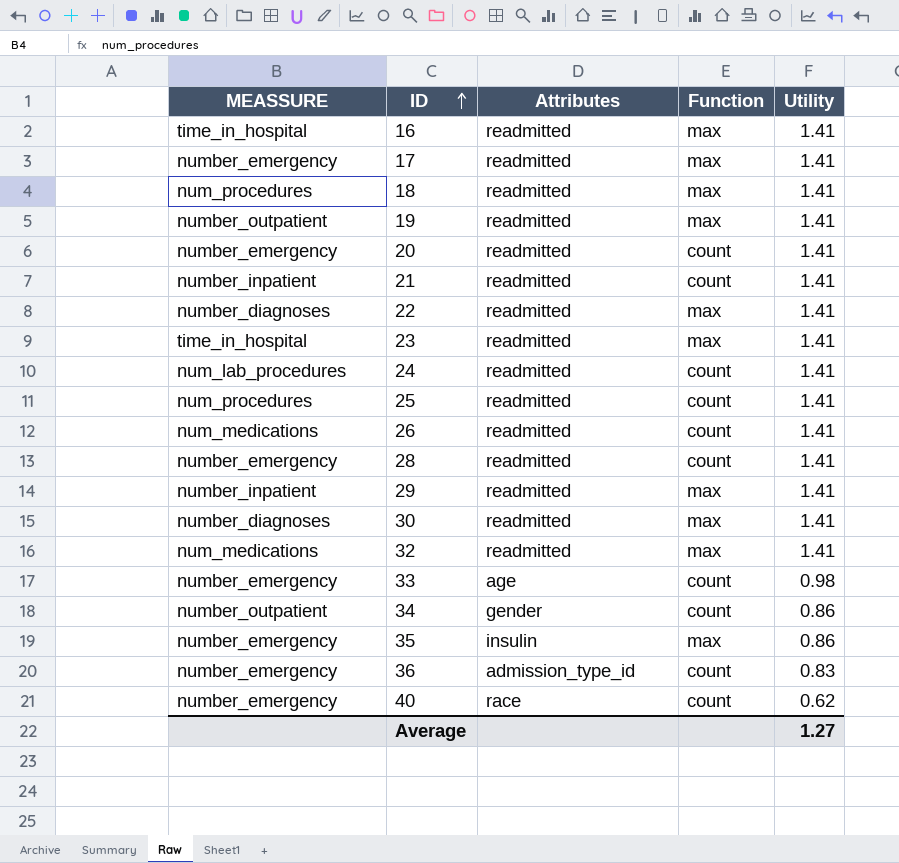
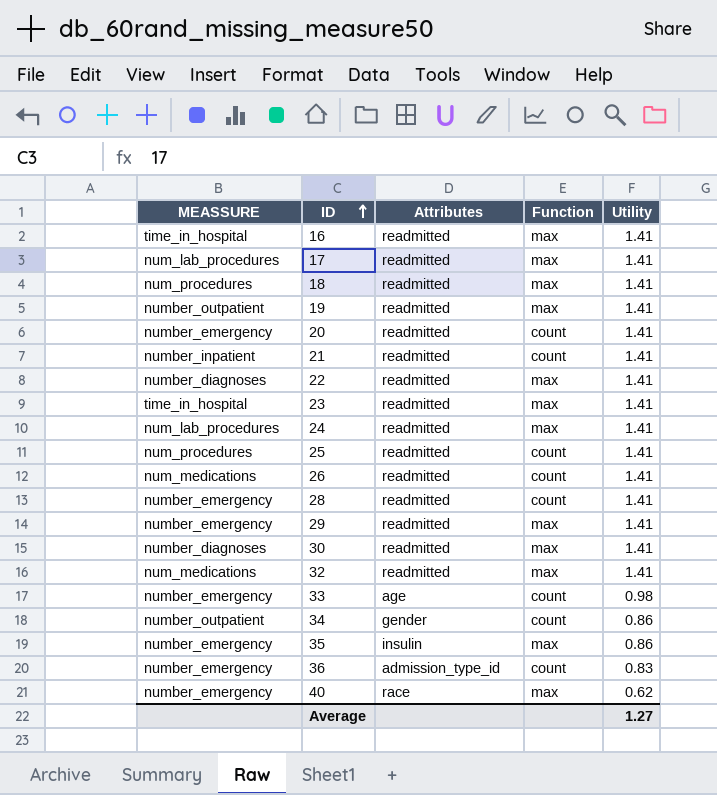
17 | MEASSURE: number_emergency -> num_lab_procedures
24 | Function: count -> max
29 | MEASSURE: number_inpatient -> number_emergency
40 | Function: count -> max

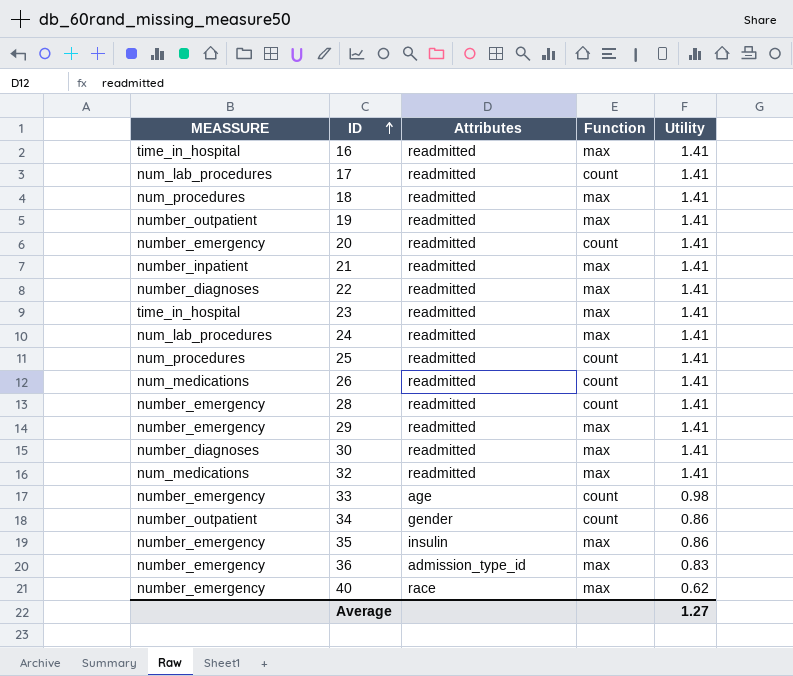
17 | Function: max -> count
21 | Function: count -> max
36 | Function: count -> max

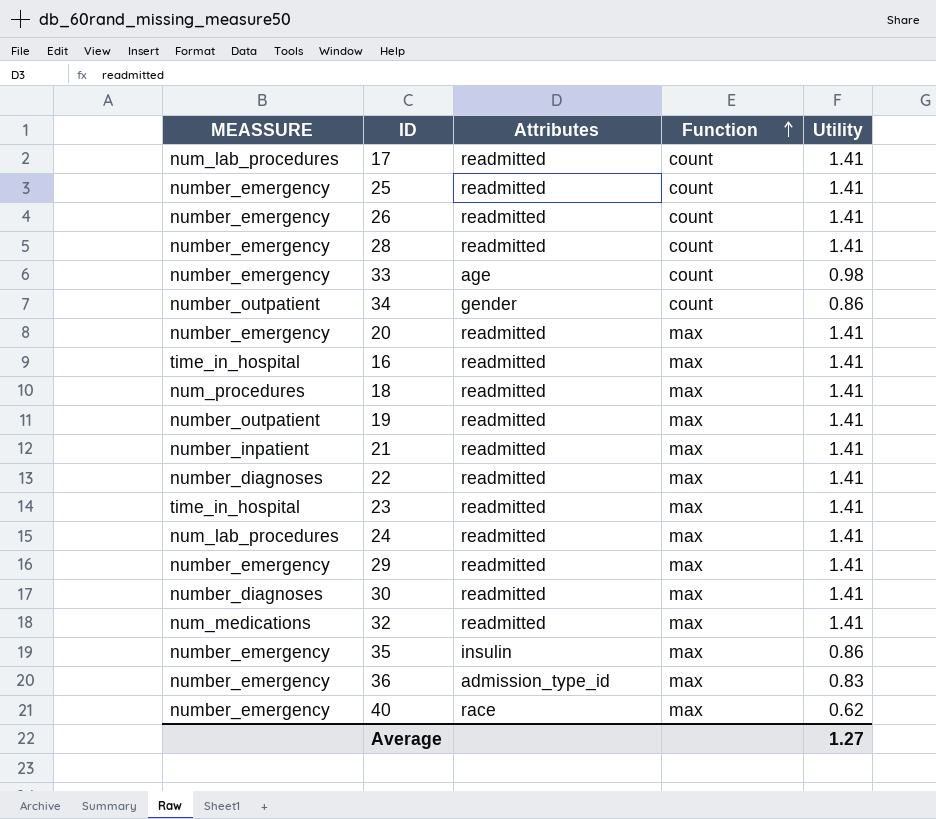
row order: ID ascending -> Function ascending
25 | MEASSURE: num_procedures -> number_emergency
26 | MEASSURE: num_medications -> number_emergency
20 | Function: count -> max

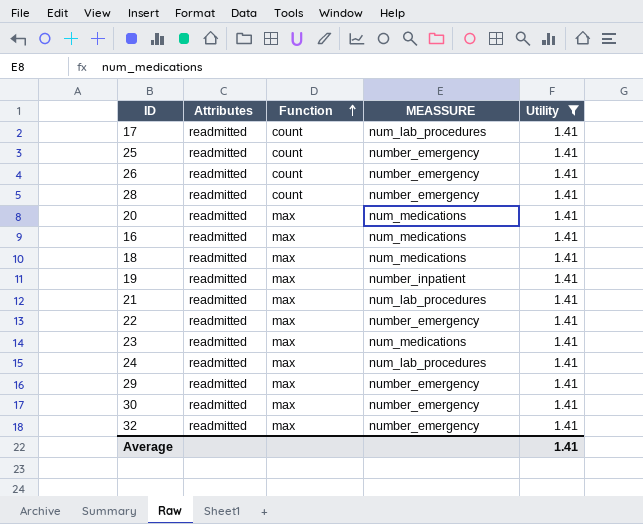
filter: none -> Utility = 1.41
column MEASSURE | position: 1 -> 4
20 | MEASSURE: number_emergency -> num_medications
16 | MEASSURE: time_in_hospital -> num_medications
18 | MEASSURE: num_procedures -> num_medications
19 | MEASSURE: number_outpatient -> number_inpatient
21 | MEASSURE: number_inpatient -> num_lab_procedures
22 | MEASSURE: number_diagnoses -> number_emergency
23 | MEASSURE: time_in_hospital -> num_medications
30 | MEASSURE: number_diagnoses -> number_emergency
32 | MEASSURE: num_medications -> number_emergency
Average | Utility: 1.27 -> 1.41

